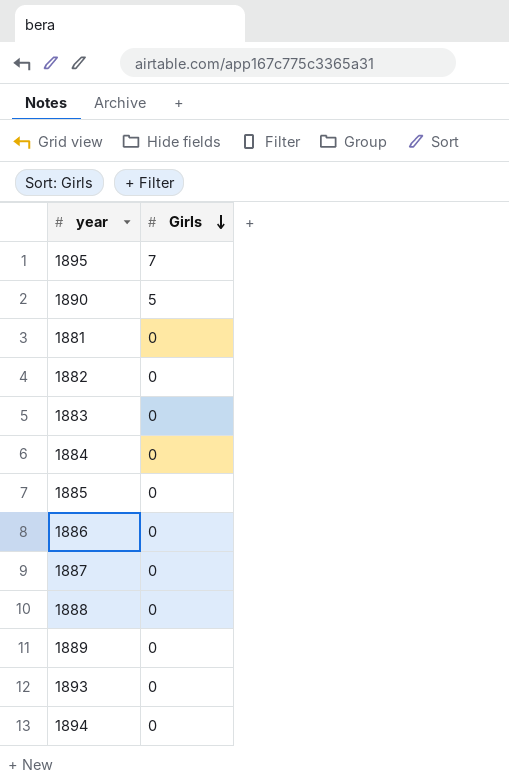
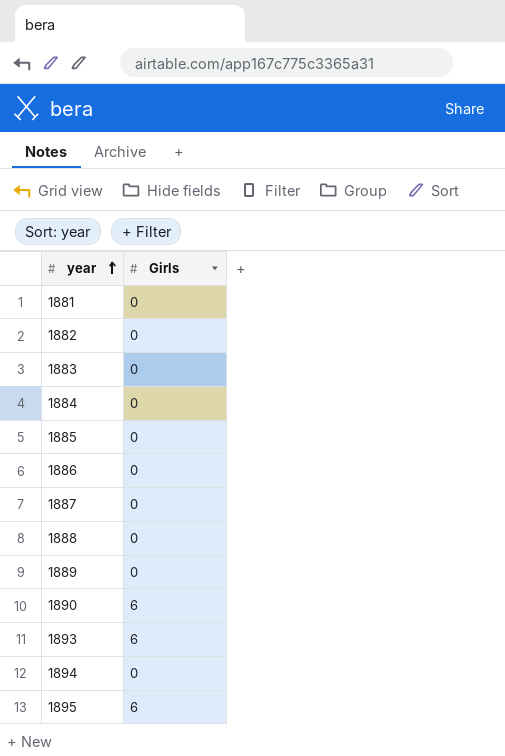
row order: Girls descending -> year ascending
1890 | Girls: 5 -> 6
1893 | Girls: 0 -> 6
1895 | Girls: 7 -> 6

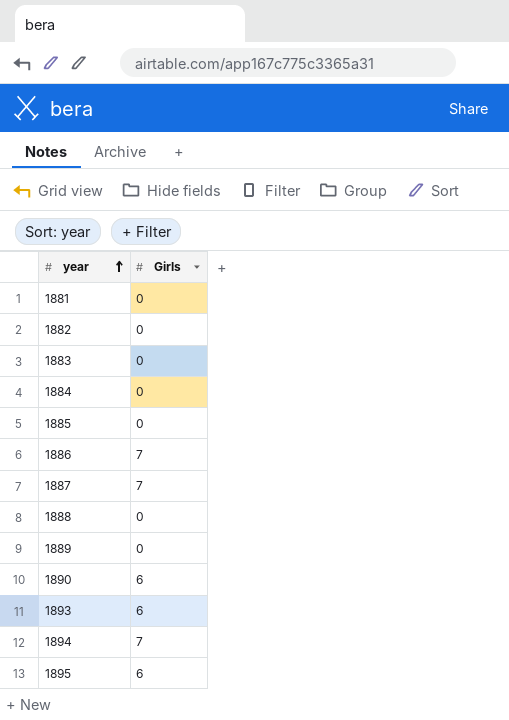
1886 | Girls: 0 -> 7
1887 | Girls: 0 -> 7
1894 | Girls: 0 -> 7

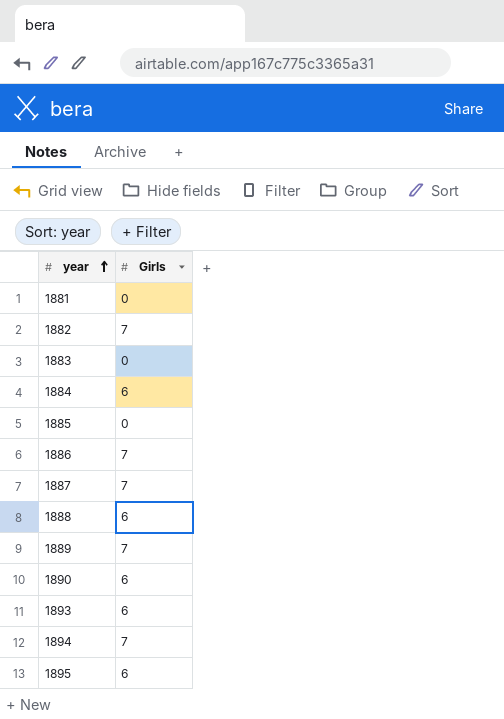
1882 | Girls: 0 -> 7
1884 | Girls: 0 -> 6
1888 | Girls: 0 -> 6
1889 | Girls: 0 -> 7

